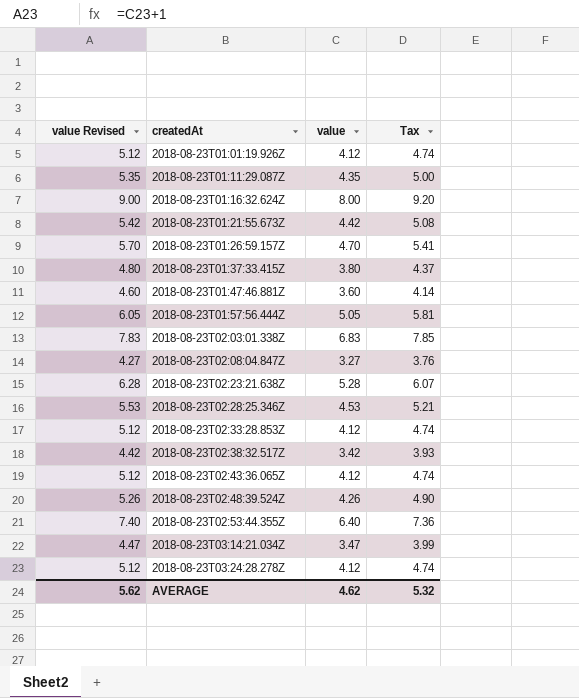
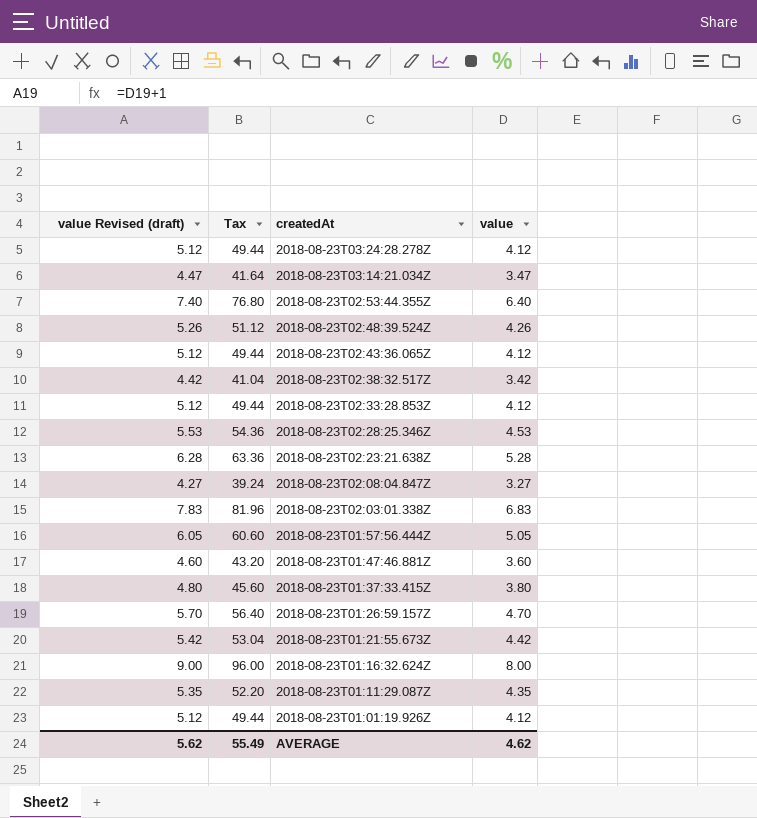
row order: createdAt ascending -> createdAt descending
column name: value Revised -> value Revised (draft)
column Tax | formula: [value] * 1.15 -> [value] * 12
column Tax | position: 4 -> 2
AVERAGE | Tax: 5.32 -> 55.49

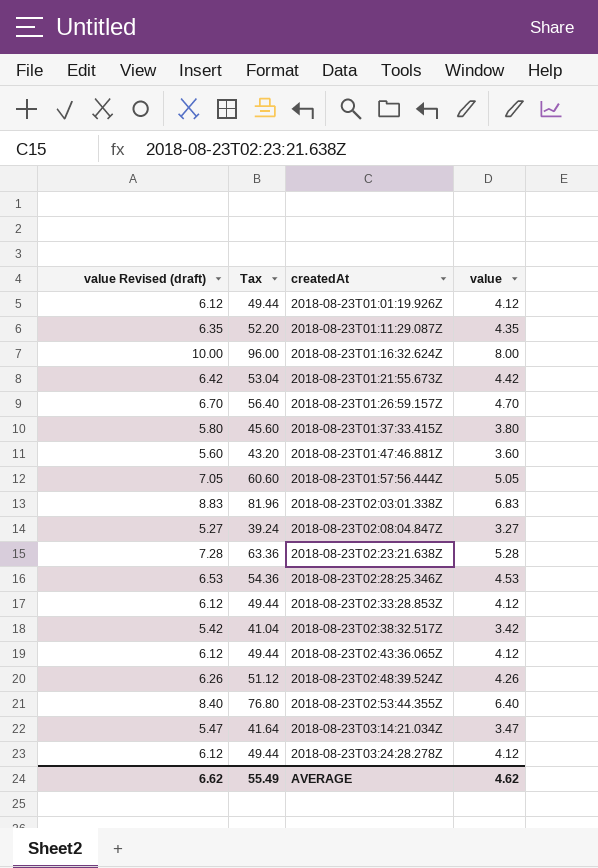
row order: createdAt descending -> createdAt ascending
column value Revised (draft) | formula: [value] + 1 -> [value] + 2
AVERAGE | value Revised (draft): 5.62 -> 6.62

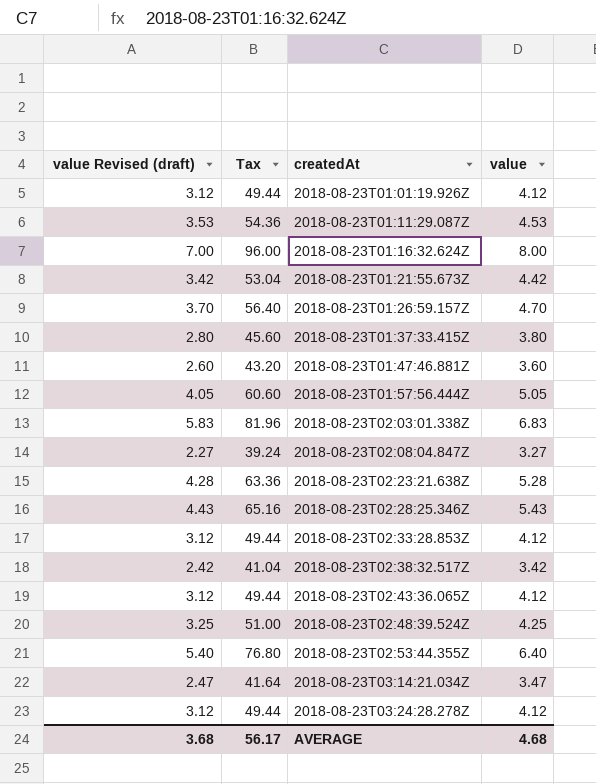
column value Revised (draft) | formula: [value] + 2 -> [value] - 1
2018-08-23T01:11:29.087Z | Tax: 52.20 -> 54.36
2018-08-23T01:11:29.087Z | value: 4.35 -> 4.53
2018-08-23T02:28:25.346Z | Tax: 54.36 -> 65.16
2018-08-23T02:28:25.346Z | value: 4.53 -> 5.43
2018-08-23T02:48:39.524Z | Tax: 51.12 -> 51.00
2018-08-23T02:48:39.524Z | value: 4.26 -> 4.25
AVERAGE | value Revised (draft): 6.62 -> 3.68
AVERAGE | Tax: 55.49 -> 56.17
AVERAGE | value: 4.62 -> 4.68

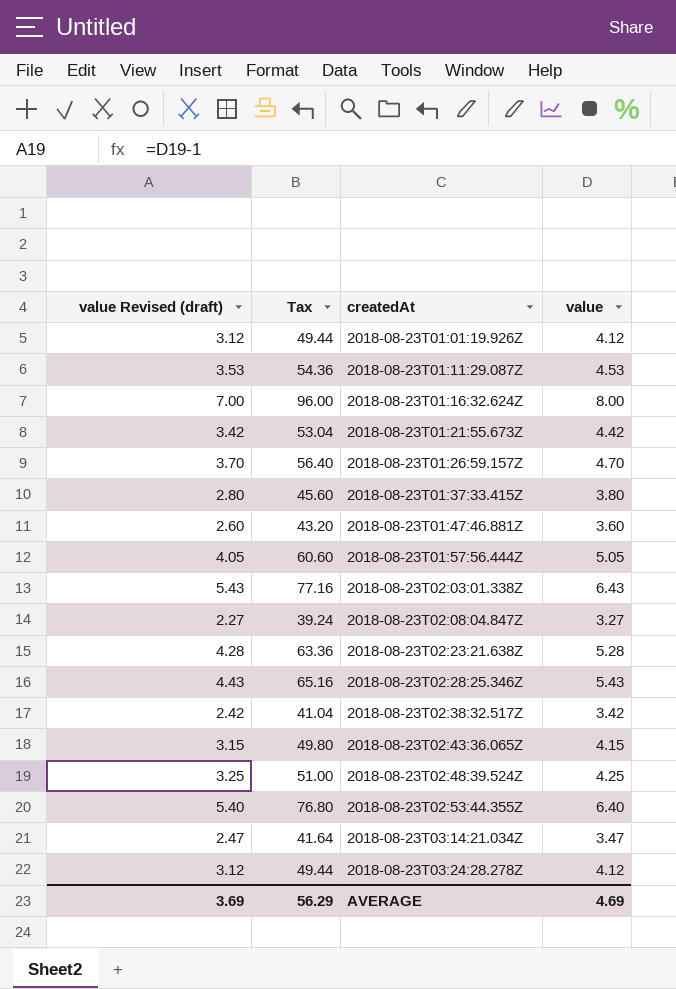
row 2018-08-23T02:33:28.853Z: 3.12 | 49.44 | 4.12 -> none
2018-08-23T02:03:01.338Z | value Revised (draft): 5.83 -> 5.43
2018-08-23T02:03:01.338Z | Tax: 81.96 -> 77.16
2018-08-23T02:03:01.338Z | value: 6.83 -> 6.43
2018-08-23T02:43:36.065Z | value Revised (draft): 3.12 -> 3.15
2018-08-23T02:43:36.065Z | Tax: 49.44 -> 49.80
2018-08-23T02:43:36.065Z | value: 4.12 -> 4.15
AVERAGE | value Revised (draft): 3.68 -> 3.69
AVERAGE | Tax: 56.17 -> 56.29
AVERAGE | value: 4.68 -> 4.69

